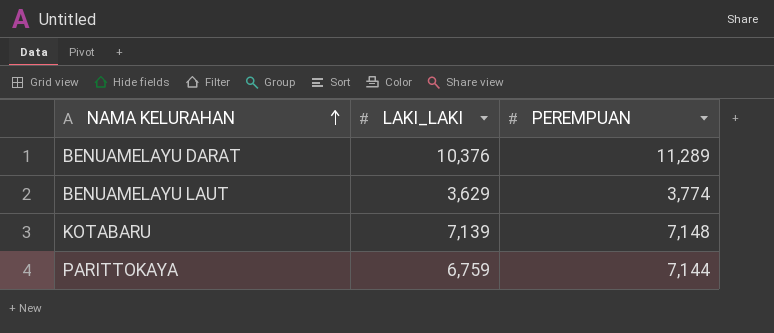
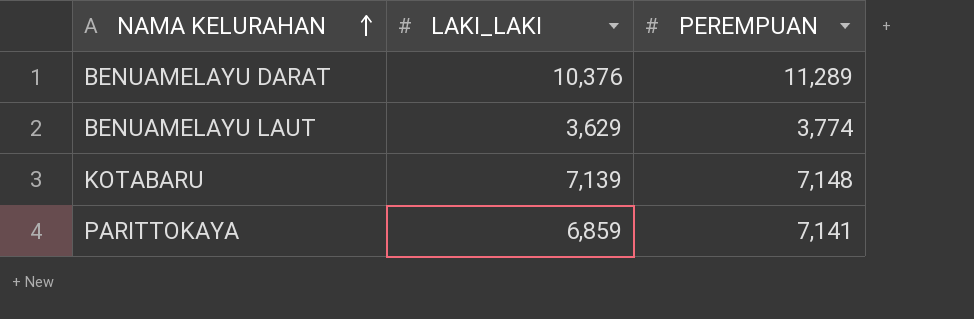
PARITTOKAYA | LAKI_LAKI: 6,759 -> 6,859
PARITTOKAYA | PEREMPUAN: 7,144 -> 7,141

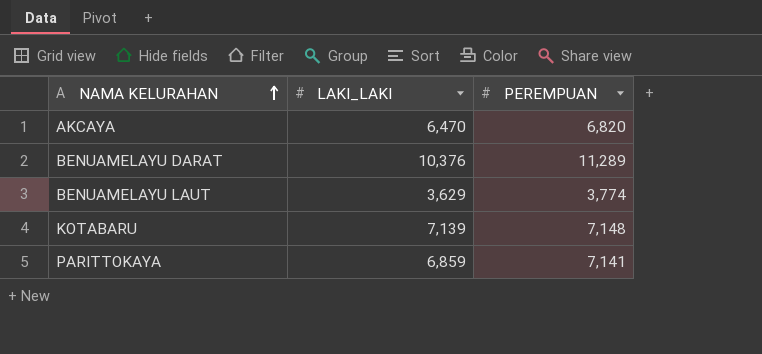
row AKCAYA: none -> 6,470 | 6,820

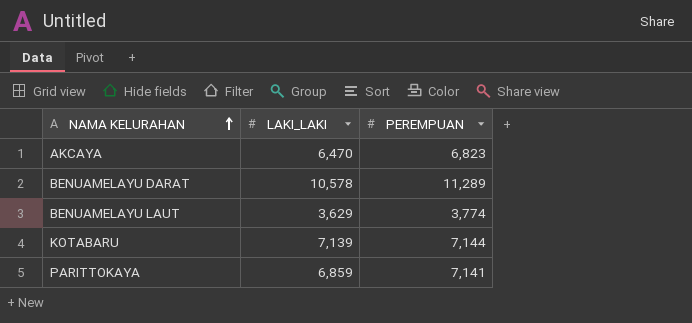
AKCAYA | PEREMPUAN: 6,820 -> 6,823
BENUAMELAYU DARAT | LAKI_LAKI: 10,376 -> 10,578
KOTABARU | PEREMPUAN: 7,148 -> 7,144

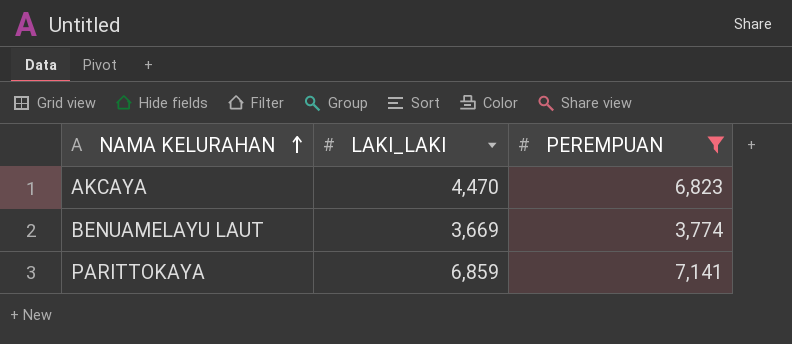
filter: none -> PEREMPUAN <= 7,141
AKCAYA | LAKI_LAKI: 6,470 -> 4,470
BENUAMELAYU LAUT | LAKI_LAKI: 3,629 -> 3,669

